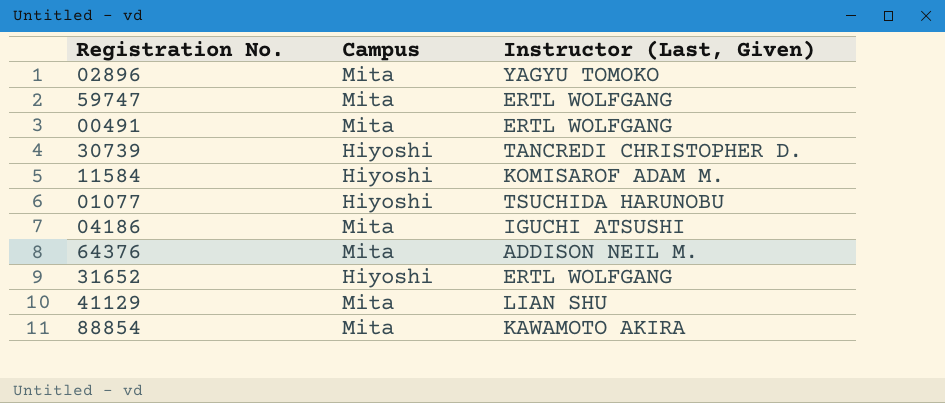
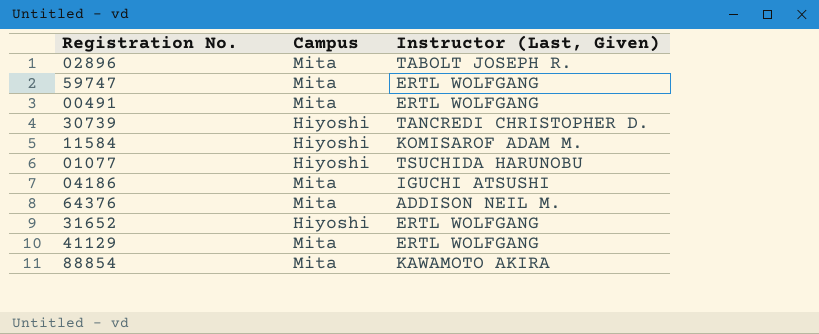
02896 | Instructor (Last, Given): YAGYU TOMOKO -> TABOLT JOSEPH R.
41129 | Instructor (Last, Given): LIAN SHU -> ERTL WOLFGANG

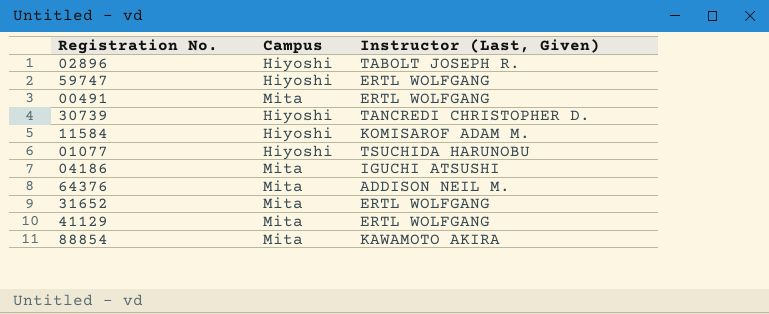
02896 | Campus: Mita -> Hiyoshi
59747 | Campus: Mita -> Hiyoshi
31652 | Campus: Hiyoshi -> Mita

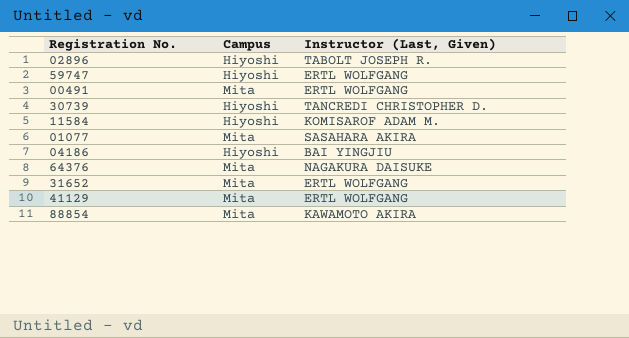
01077 | Campus: Hiyoshi -> Mita
01077 | Instructor (Last, Given): TSUCHIDA HARUNOBU -> SASAHARA AKIRA
04186 | Campus: Mita -> Hiyoshi
04186 | Instructor (Last, Given): IGUCHI ATSUSHI -> BAI YINGJIU
64376 | Instructor (Last, Given): ADDISON NEIL M. -> NAGAKURA DAISUKE

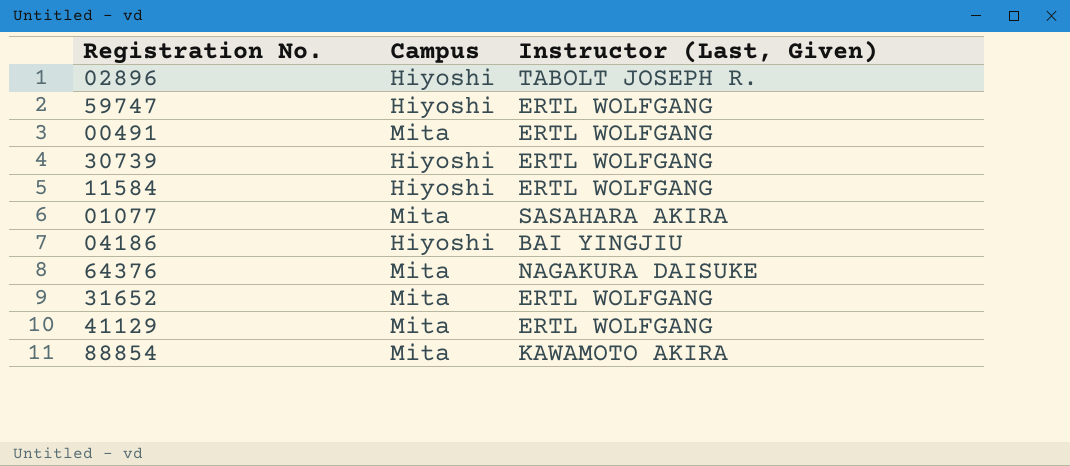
30739 | Instructor (Last, Given): TANCREDI CHRISTOPHER D. -> ERTL WOLFGANG
11584 | Instructor (Last, Given): KOMISAROF ADAM M. -> ERTL WOLFGANG

